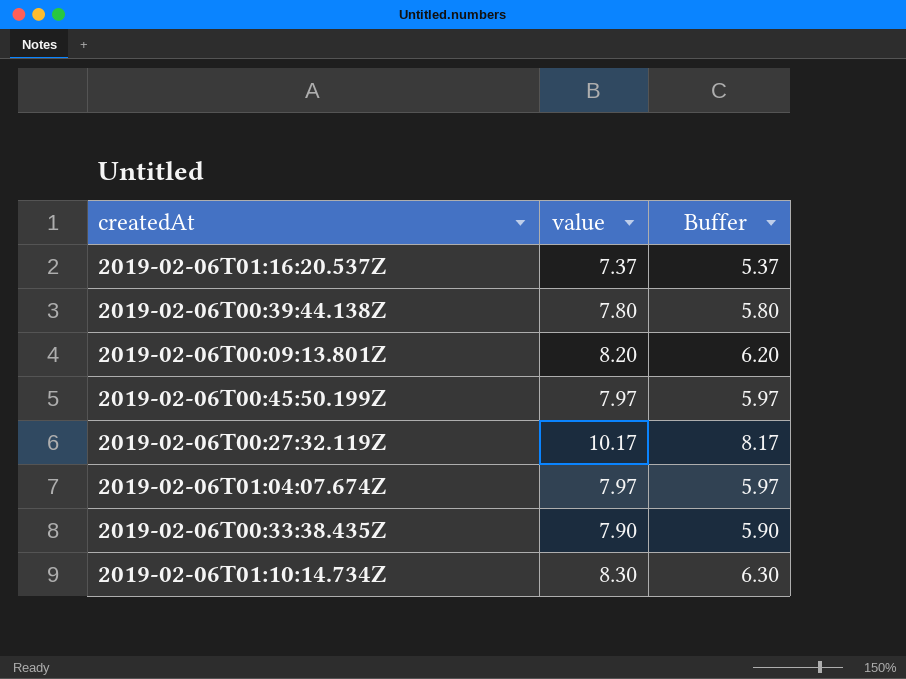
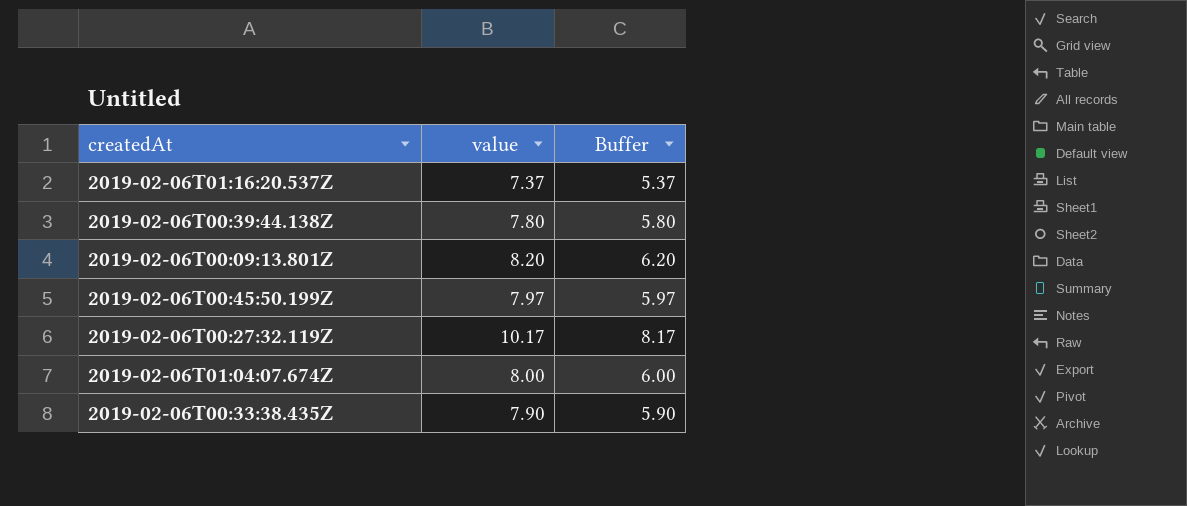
row 2019-02-06T01:10:14.734Z: 8.30 | 6.30 -> none
2019-02-06T01:04:07.674Z | value: 7.97 -> 8.00
2019-02-06T01:04:07.674Z | Buffer: 5.97 -> 6.00

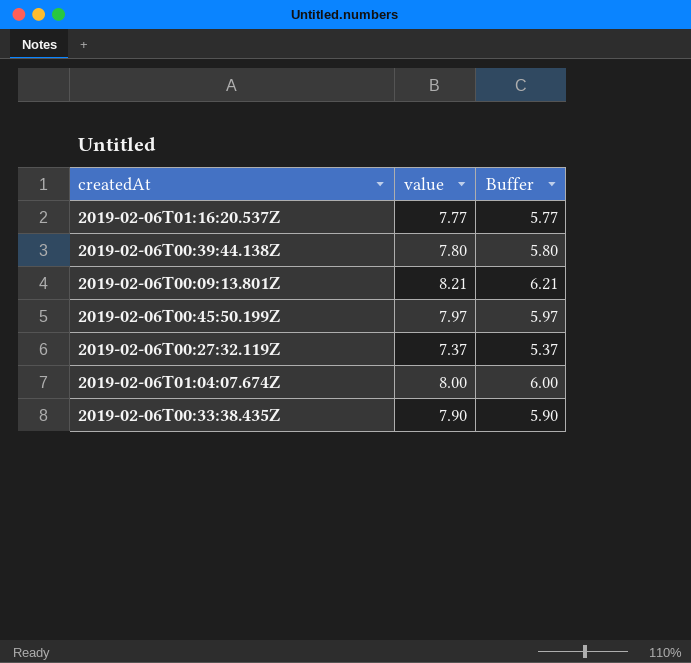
2019-02-06T01:16:20.537Z | value: 7.37 -> 7.77
2019-02-06T01:16:20.537Z | Buffer: 5.37 -> 5.77
2019-02-06T00:09:13.801Z | value: 8.20 -> 8.21
2019-02-06T00:09:13.801Z | Buffer: 6.20 -> 6.21
2019-02-06T00:27:32.119Z | value: 10.17 -> 7.37
2019-02-06T00:27:32.119Z | Buffer: 8.17 -> 5.37

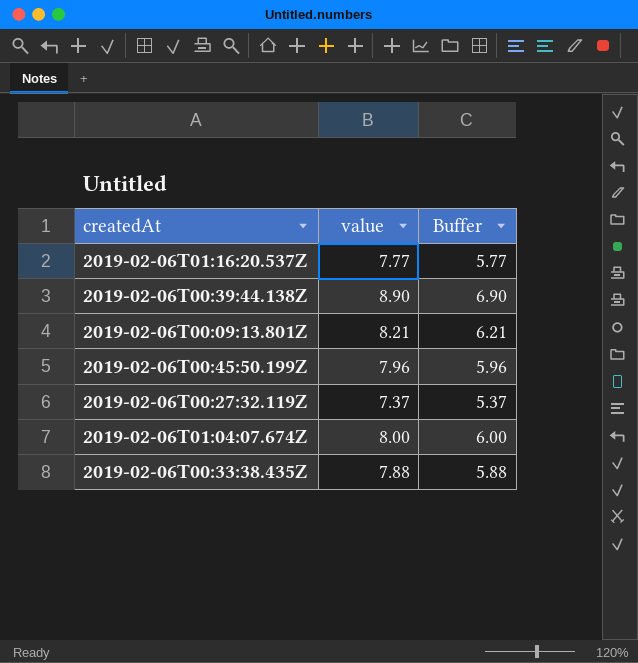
2019-02-06T00:39:44.138Z | value: 7.80 -> 8.90
2019-02-06T00:39:44.138Z | Buffer: 5.80 -> 6.90
2019-02-06T00:45:50.199Z | value: 7.97 -> 7.96
2019-02-06T00:45:50.199Z | Buffer: 5.97 -> 5.96
2019-02-06T00:33:38.435Z | value: 7.90 -> 7.88
2019-02-06T00:33:38.435Z | Buffer: 5.90 -> 5.88

